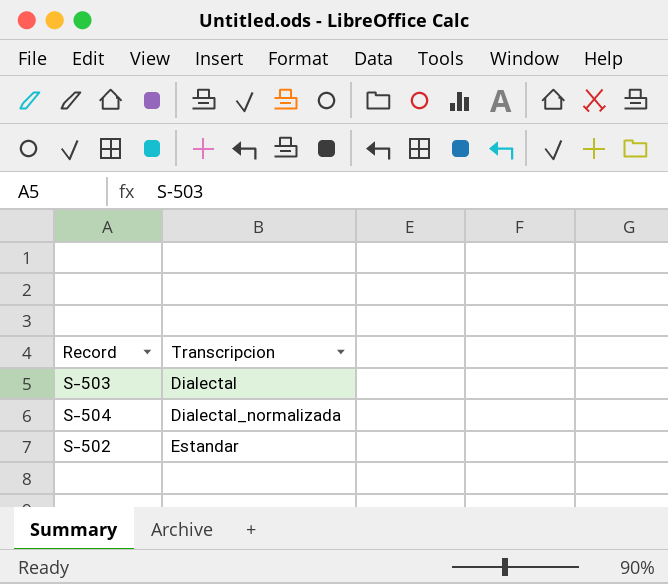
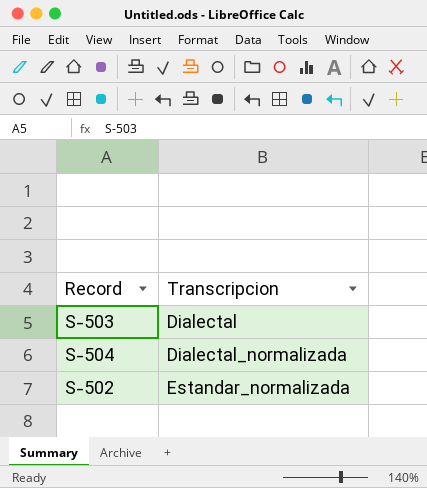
S-502 | Transcripcion: Estandar -> Estandar_normalizada

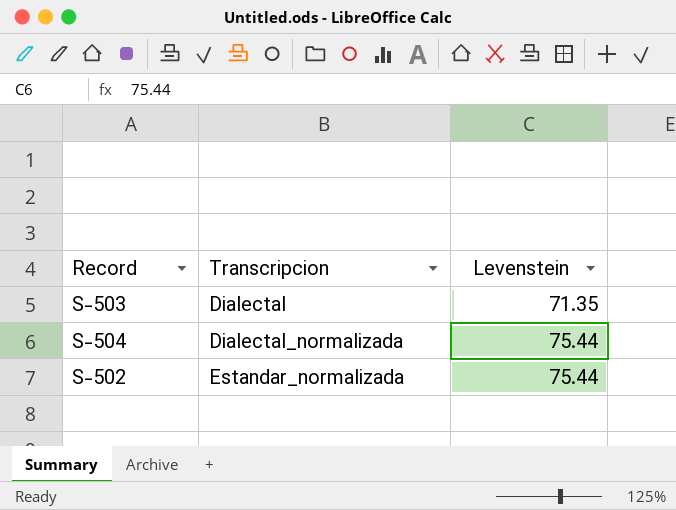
column Levenstein | position: none -> 3

